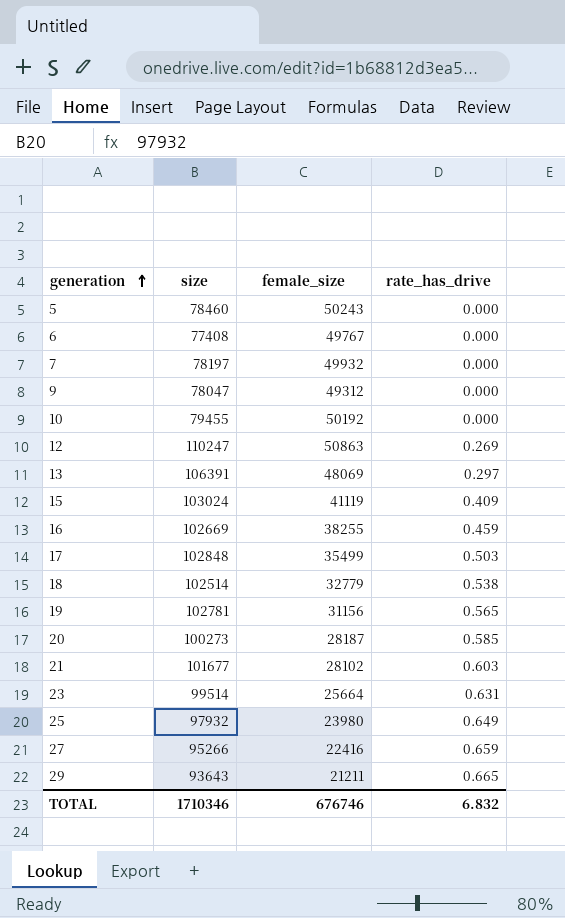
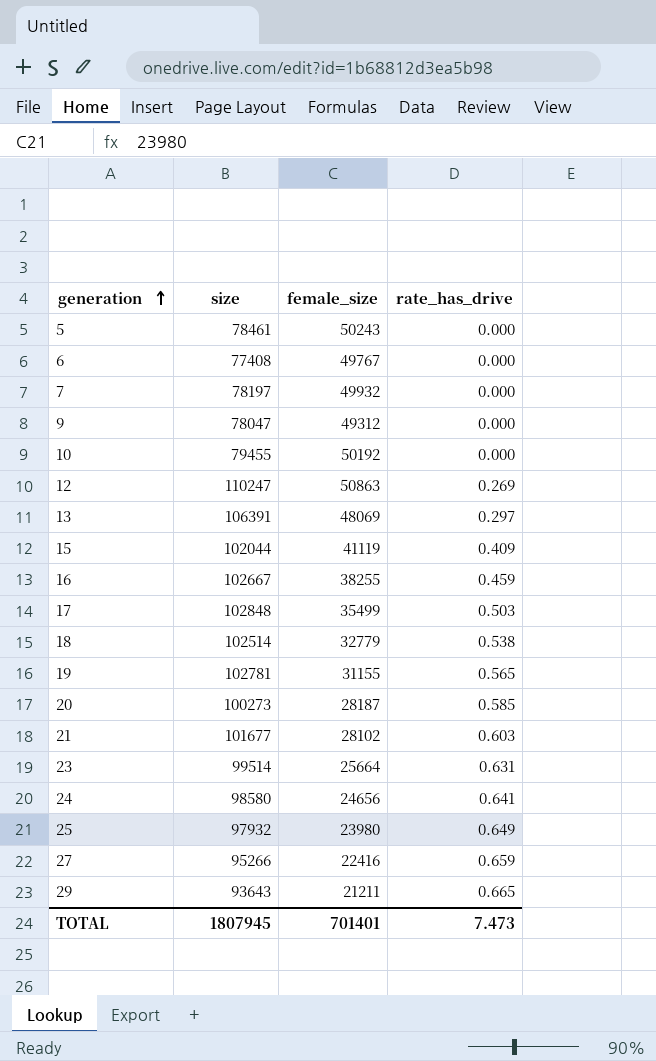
5 | size: 78460 -> 78461
15 | size: 103024 -> 102044
16 | size: 102669 -> 102667
19 | female_size: 31156 -> 31155
row 24: none -> 98580 | 24656 | 0.641
TOTAL | size: 1710346 -> 1807945
TOTAL | female_size: 676746 -> 701401
TOTAL | rate_has_drive: 6.832 -> 7.473

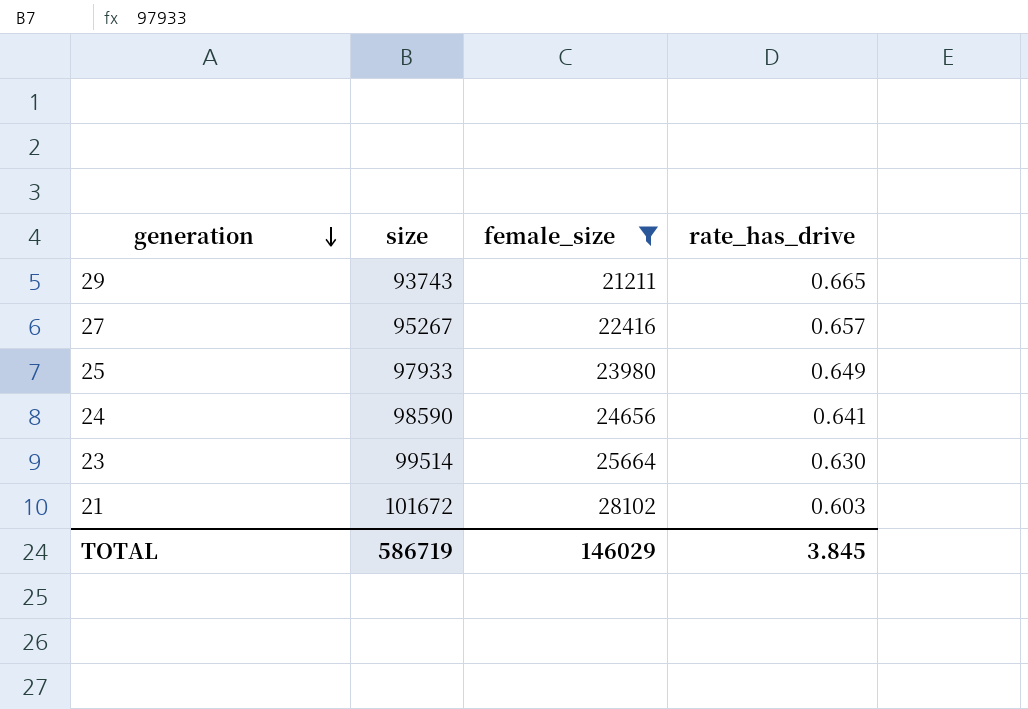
filter: none -> female_size <= 28102
row order: generation ascending -> generation descending
29 | size: 93643 -> 93743
27 | size: 95266 -> 95267
27 | rate_has_drive: 0.659 -> 0.657
25 | size: 97932 -> 97933
24 | size: 98580 -> 98590
23 | rate_has_drive: 0.631 -> 0.630
21 | size: 101677 -> 101672
TOTAL | size: 1807945 -> 586719
TOTAL | female_size: 701401 -> 146029
TOTAL | rate_has_drive: 7.473 -> 3.845

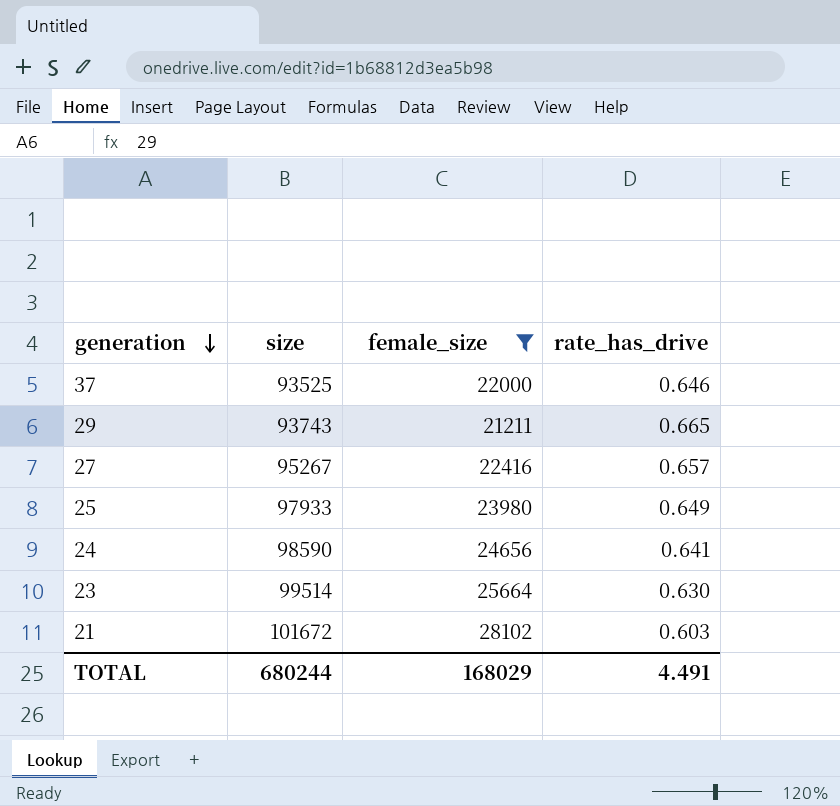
row 37: none -> 93525 | 22000 | 0.646
TOTAL | size: 586719 -> 680244
TOTAL | female_size: 146029 -> 168029
TOTAL | rate_has_drive: 3.845 -> 4.491

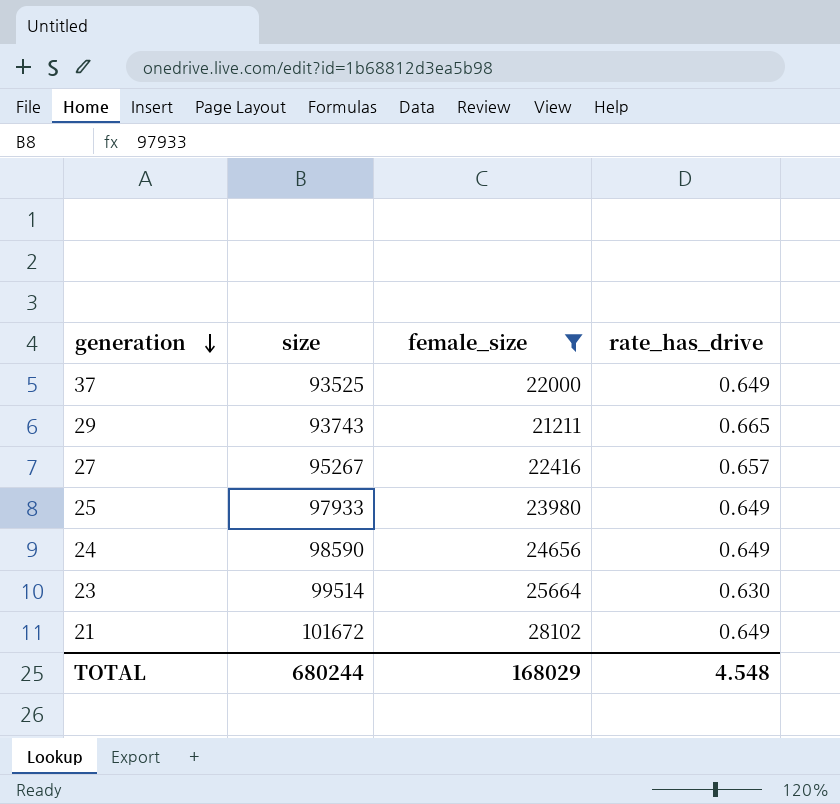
37 | rate_has_drive: 0.646 -> 0.649
24 | rate_has_drive: 0.641 -> 0.649
21 | rate_has_drive: 0.603 -> 0.649
TOTAL | rate_has_drive: 4.491 -> 4.548

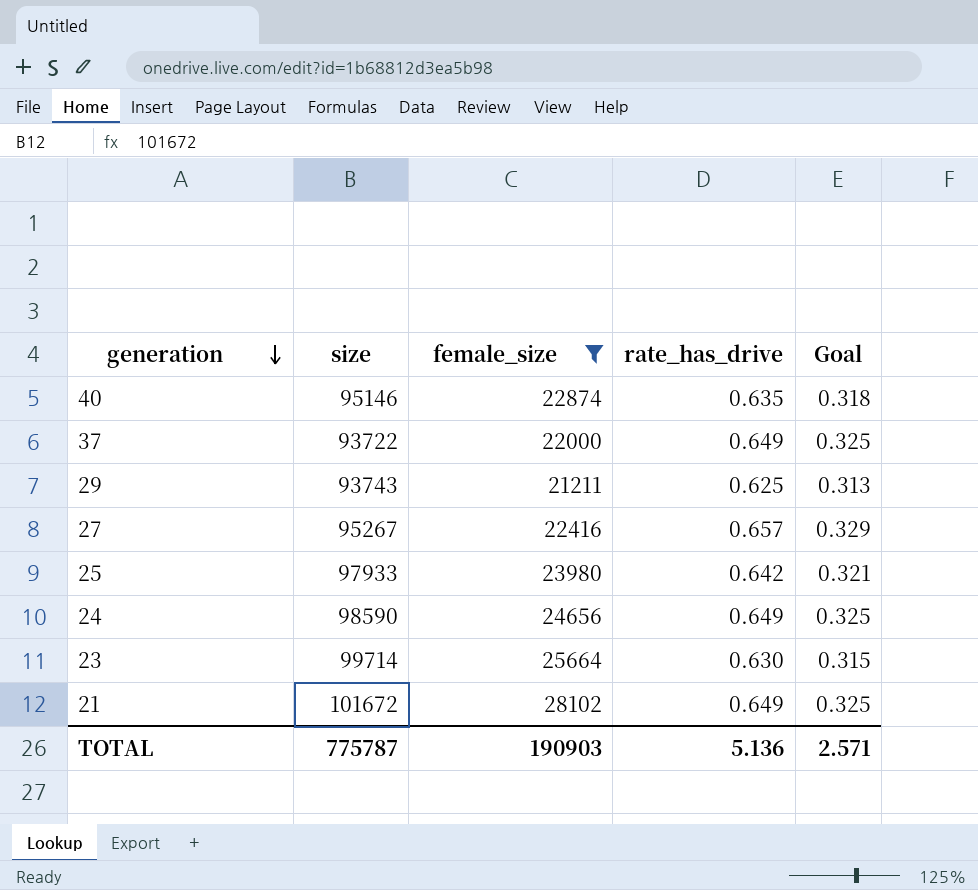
column Goal | formula: none -> [rate_has_drive] * 0.5
row 40: none -> 95146 | 22874 | 0.635 | 0.318
37 | size: 93525 -> 93722
29 | rate_has_drive: 0.665 -> 0.625
25 | rate_has_drive: 0.649 -> 0.642
23 | size: 99514 -> 99714
TOTAL | size: 680244 -> 775787
TOTAL | female_size: 168029 -> 190903
TOTAL | rate_has_drive: 4.548 -> 5.136

